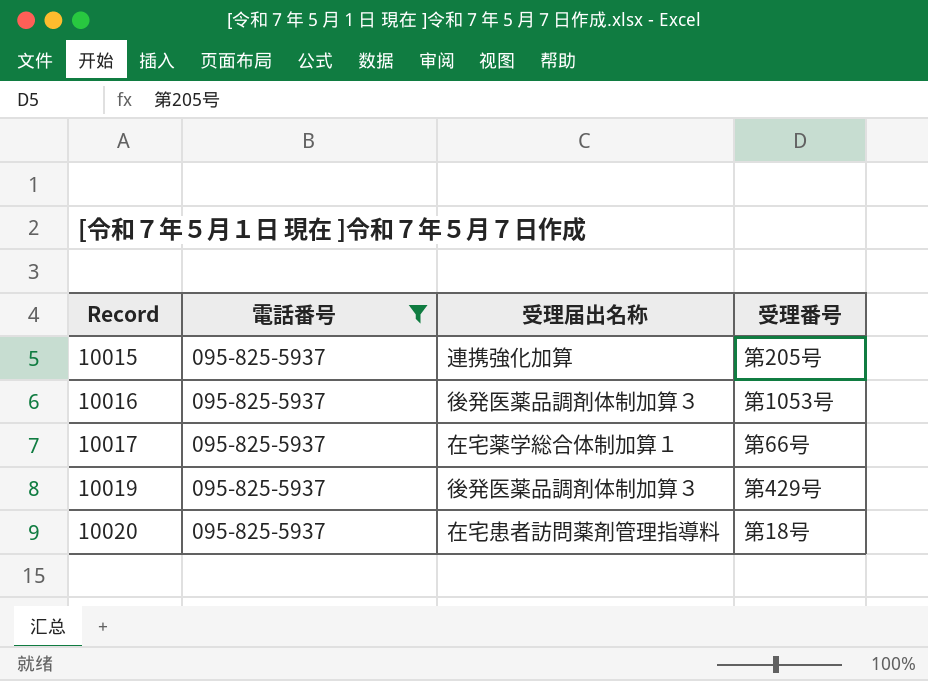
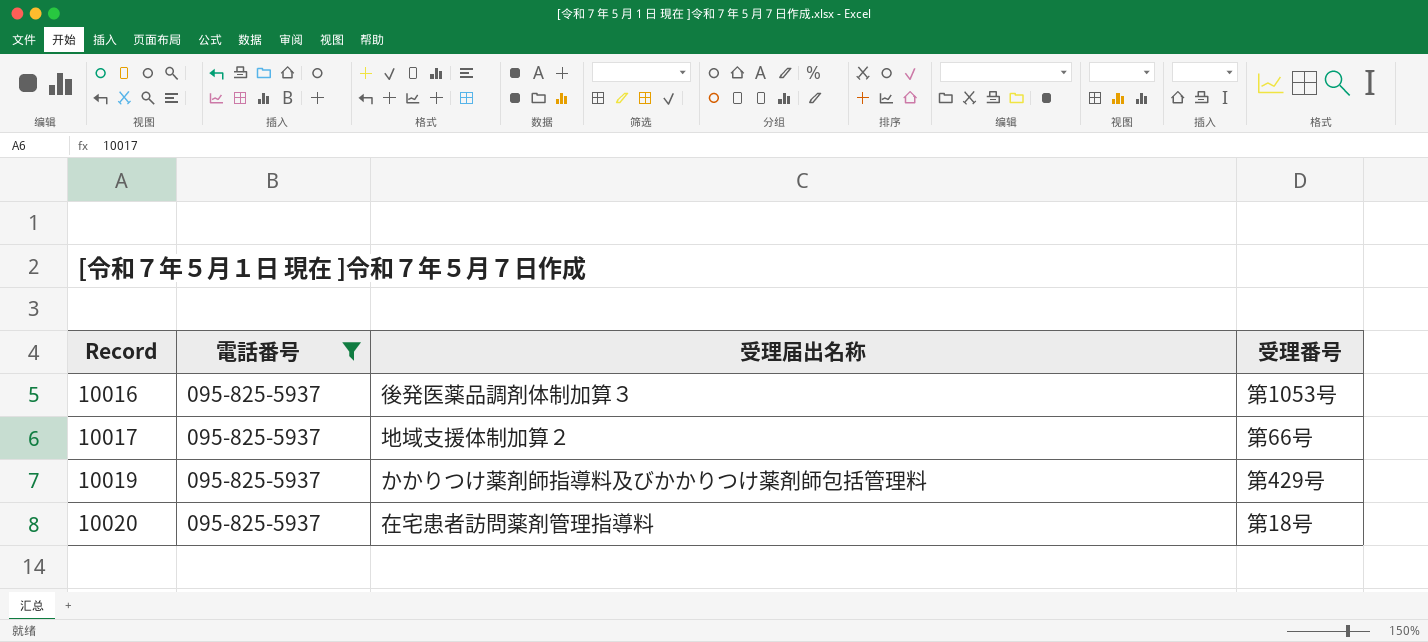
row 10015: 095-825-5937 | 連携強化加算 | 第205号 -> none
10017 | 受理届出名称: 在宅薬学総合体制加算１ -> 地域支援体制加算２
10019 | 受理届出名称: 後発医薬品調剤体制加算３ -> かかりつけ薬剤師指導料及びかかりつけ薬剤師包括管理料

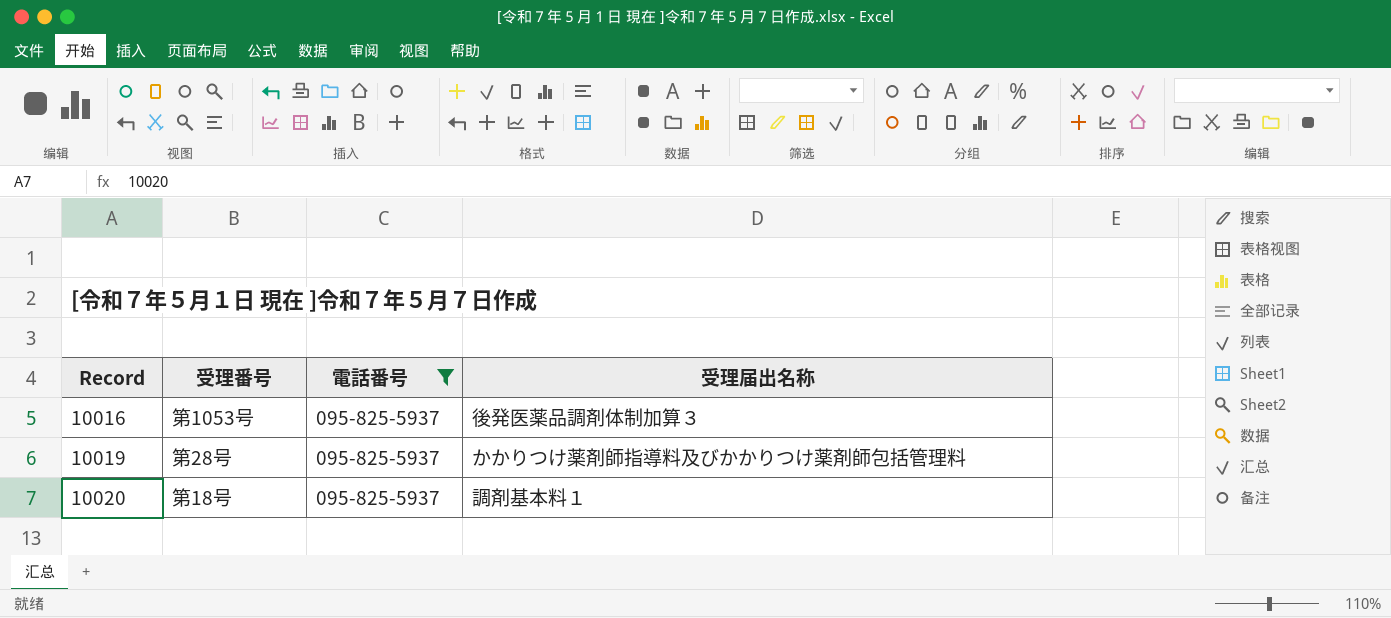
column 受理番号 | position: 4 -> 2
row 10017: 095-825-5937 | 地域支援体制加算２ | 第66号 -> none
10019 | 受理番号: 第429号 -> 第28号
10020 | 受理届出名称: 在宅患者訪問薬剤管理指導料 -> 調剤基本料１

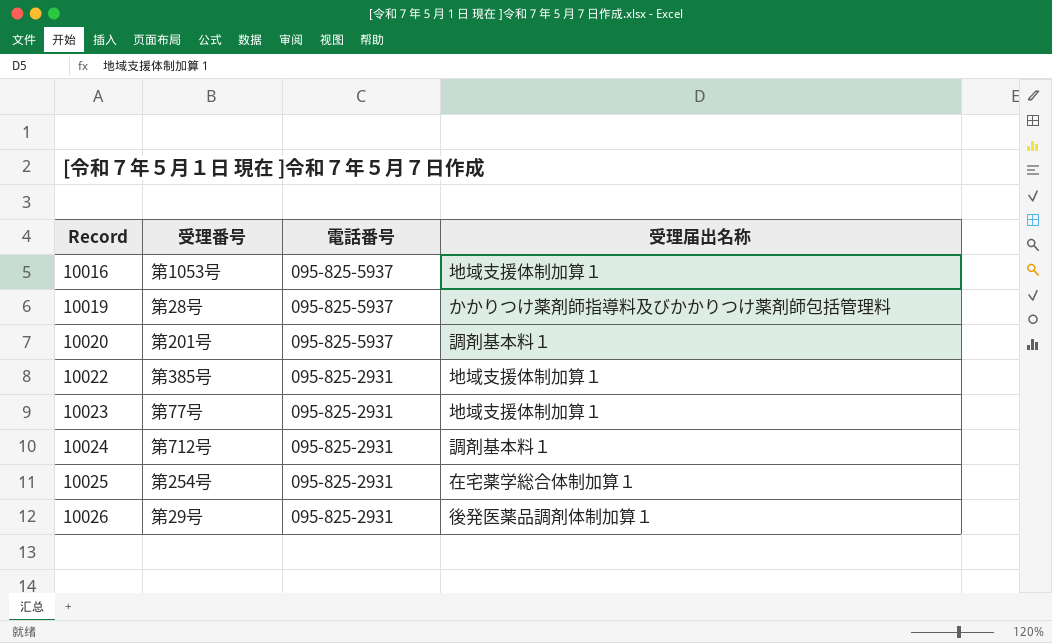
filter: 電話番号 = 095-825-5937 -> none
10016 | 受理届出名称: 後発医薬品調剤体制加算３ -> 地域支援体制加算１
10020 | 受理番号: 第18号 -> 第201号

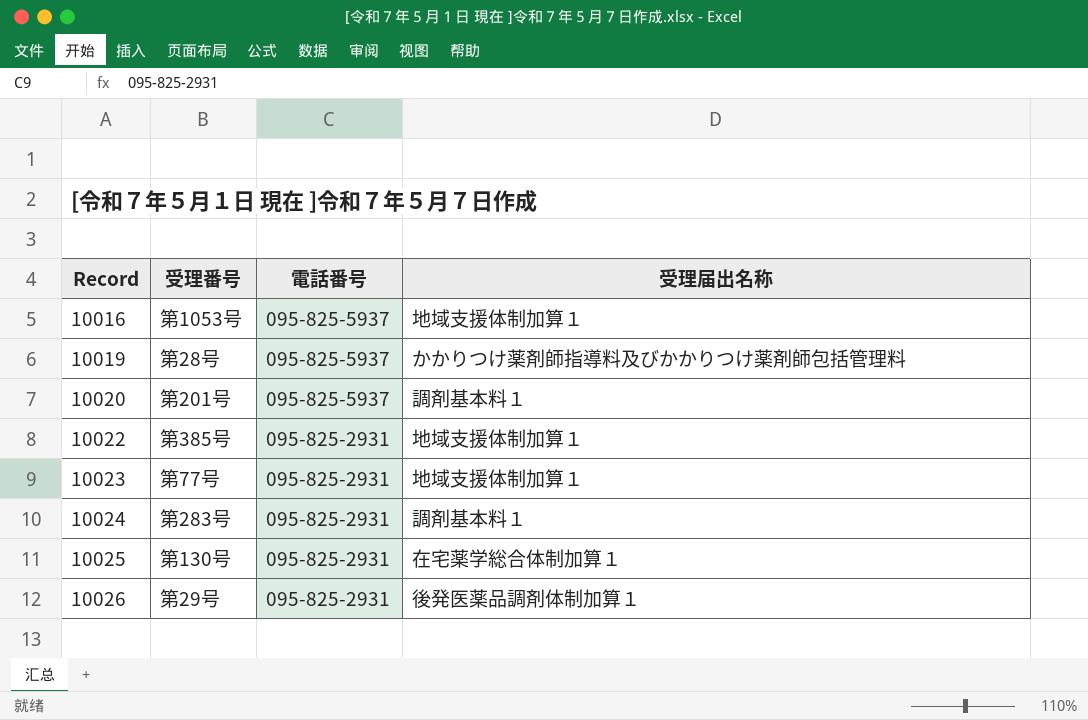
10024 | 受理番号: 第712号 -> 第283号
10025 | 受理番号: 第254号 -> 第130号

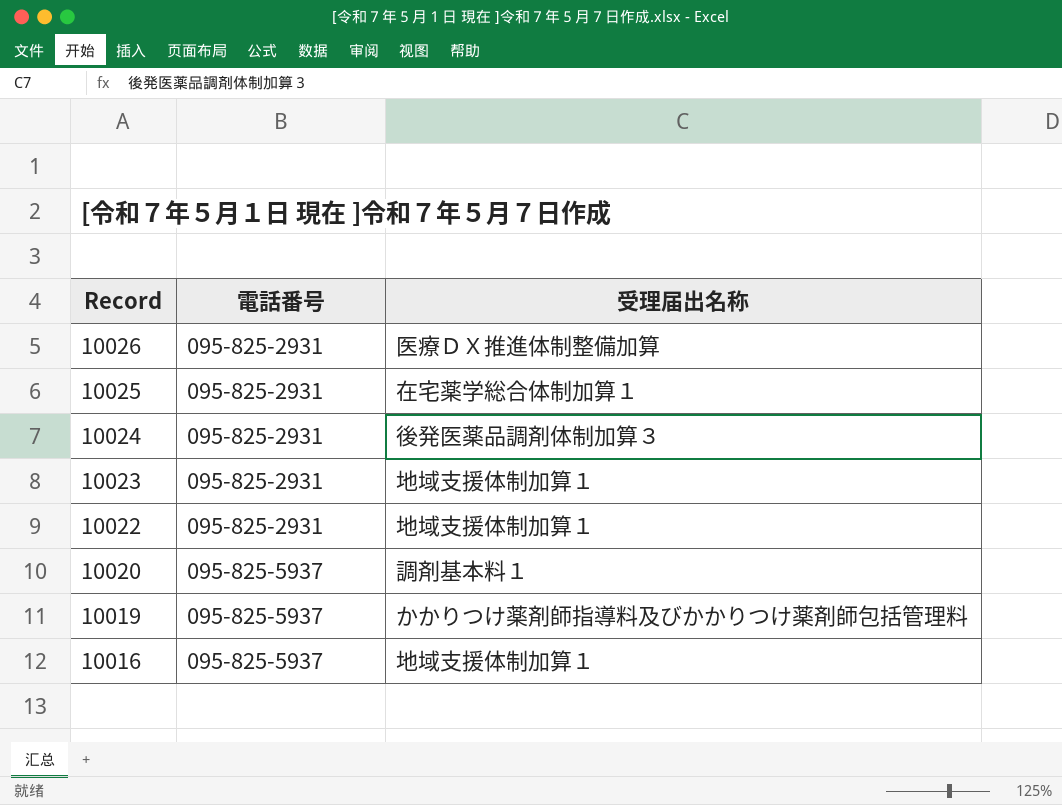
row order: Record ascending -> Record descending
column 受理番号 | position: 2 -> none
10026 | 受理届出名称: 後発医薬品調剤体制加算１ -> 医療ＤＸ推進体制整備加算
10024 | 受理届出名称: 調剤基本料１ -> 後発医薬品調剤体制加算３

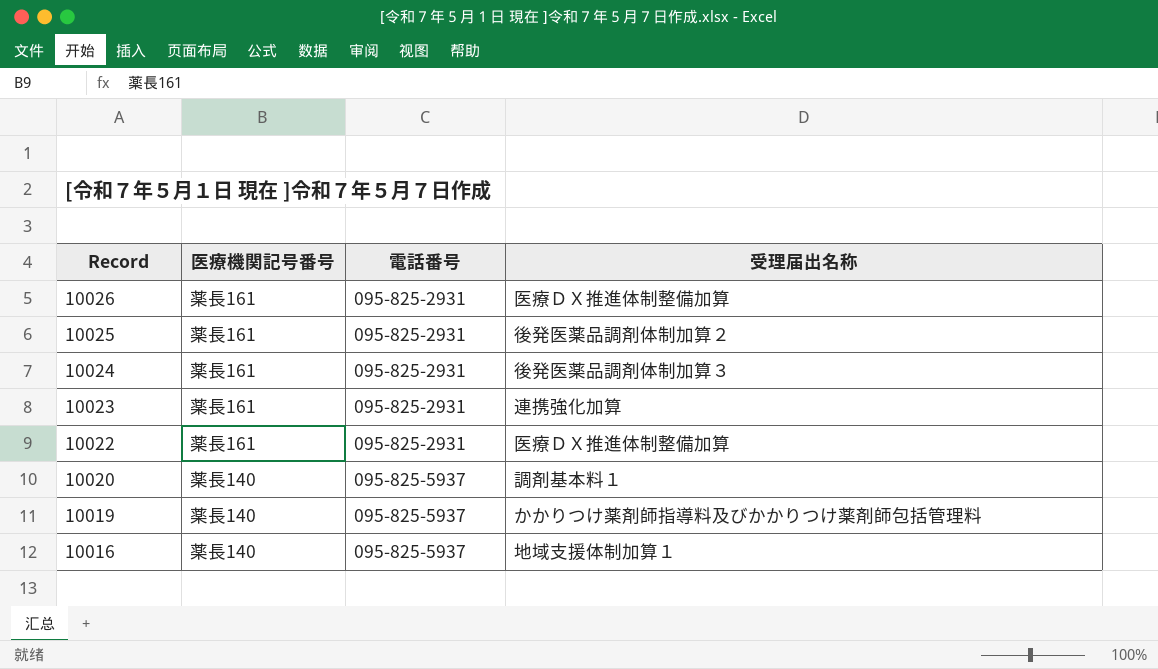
column 医療機関記号番号 | position: none -> 2
10025 | 受理届出名称: 在宅薬学総合体制加算１ -> 後発医薬品調剤体制加算２
10023 | 受理届出名称: 地域支援体制加算１ -> 連携強化加算
10022 | 受理届出名称: 地域支援体制加算１ -> 医療ＤＸ推進体制整備加算

